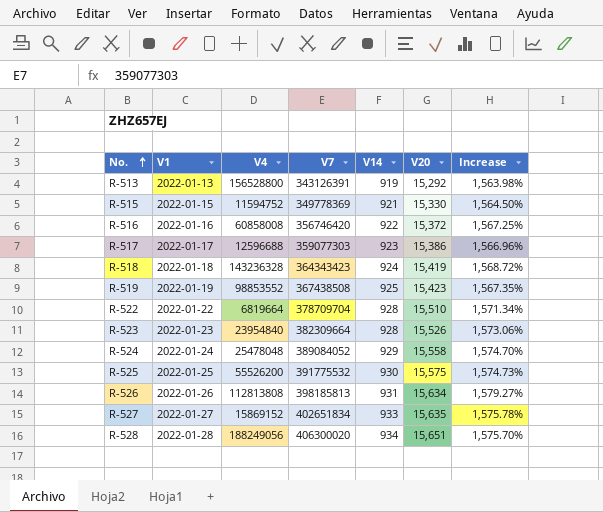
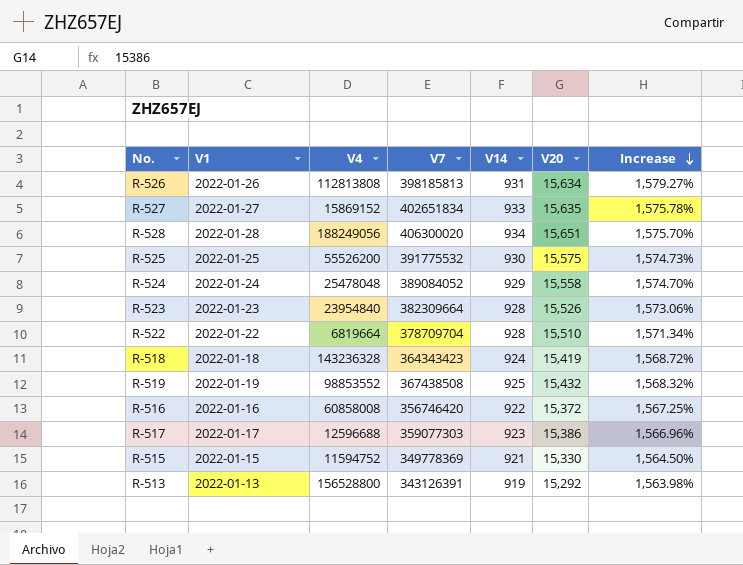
row order: No. ascending -> Increase descending
R-519 | V20: 15,423 -> 15,432
R-519 | Increase: 1,567.35% -> 1,568.32%

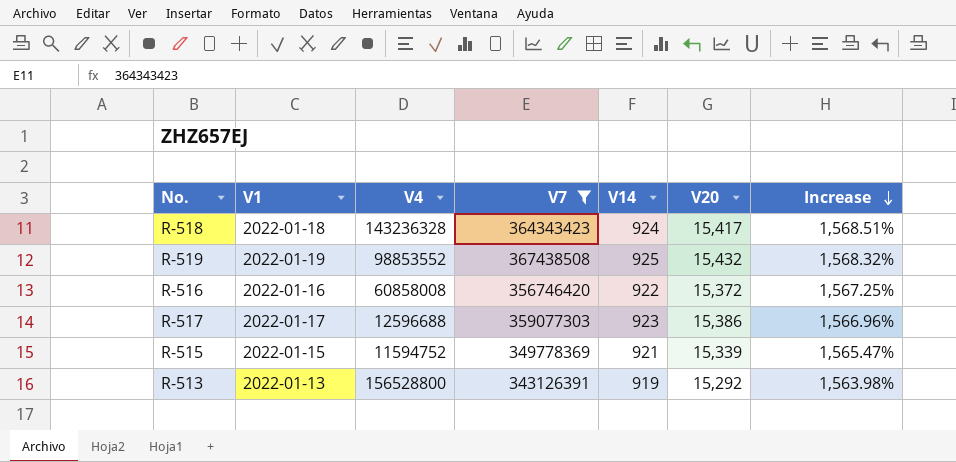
filter: none -> V7 <= 367438508
R-518 | V20: 15,419 -> 15,417
R-518 | Increase: 1,568.72% -> 1,568.51%
R-515 | V20: 15,330 -> 15,339
R-515 | Increase: 1,564.50% -> 1,565.47%

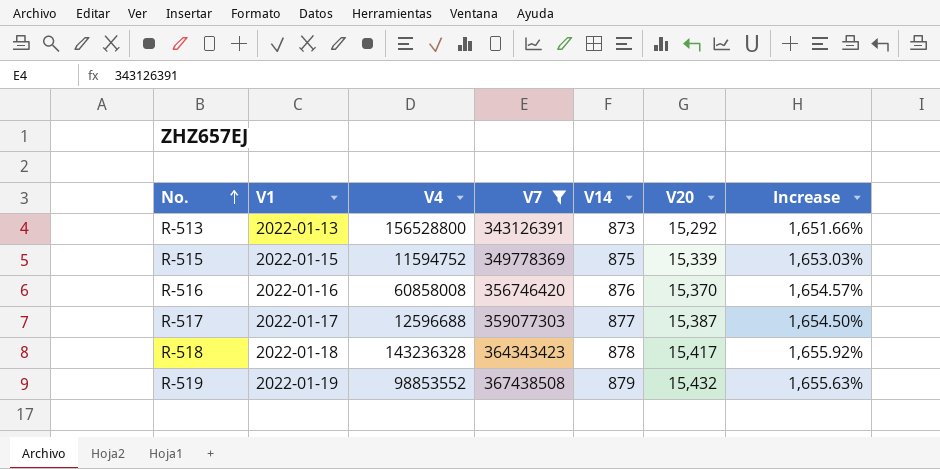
row order: Increase descending -> No. ascending
R-513 | V14: 919 -> 873
R-513 | Increase: 1,563.98% -> 1,651.66%
R-515 | V14: 921 -> 875
R-515 | Increase: 1,565.47% -> 1,653.03%
R-516 | V14: 922 -> 876
R-516 | V20: 15,372 -> 15,370
R-516 | Increase: 1,567.25% -> 1,654.57%
R-517 | V14: 923 -> 877
R-517 | V20: 15,386 -> 15,387
R-517 | Increase: 1,566.96% -> 1,654.50%
R-518 | V14: 924 -> 878
R-518 | Increase: 1,568.51% -> 1,655.92%
R-519 | V14: 925 -> 879
R-519 | Increase: 1,568.32% -> 1,655.63%

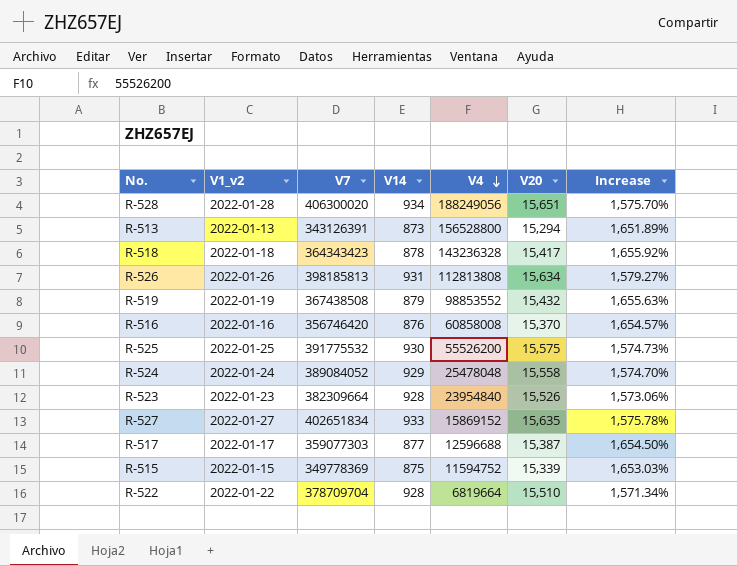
filter: V7 <= 367438508 -> none
row order: No. ascending -> V4 descending
column name: V1 -> V1_v2
column V4 | position: 3 -> 5
R-513 | V20: 15,292 -> 15,294
R-513 | Increase: 1,651.66% -> 1,651.89%

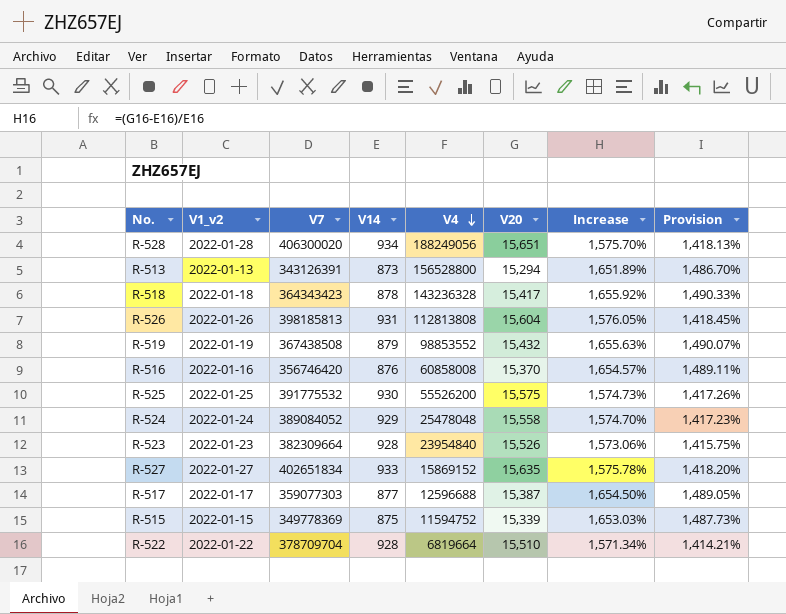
column Provision | formula: none -> [Increase] * 0.9
R-526 | V20: 15,634 -> 15,604
R-526 | Increase: 1,579.27% -> 1,576.05%

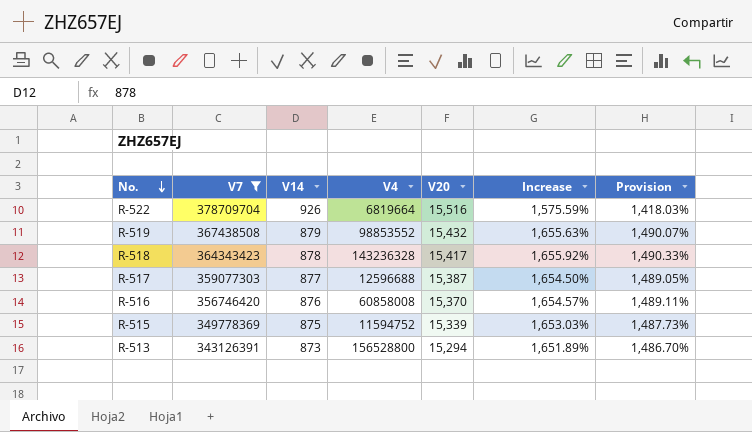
filter: none -> V7 <= 378709704
row order: V4 descending -> No. descending
column V1_v2 | position: 2 -> none
R-522 | V14: 928 -> 926
R-522 | V20: 15,510 -> 15,516
R-522 | Increase: 1,571.34% -> 1,575.59%
R-522 | Provision: 1,414.21% -> 1,418.03%

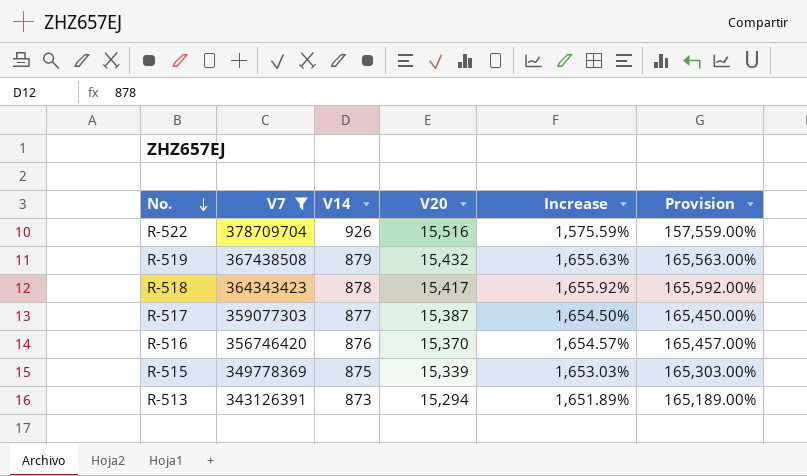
column V4 | position: 4 -> none
column Provision | formula: [Increase] * 0.9 -> [Increase] * 100

